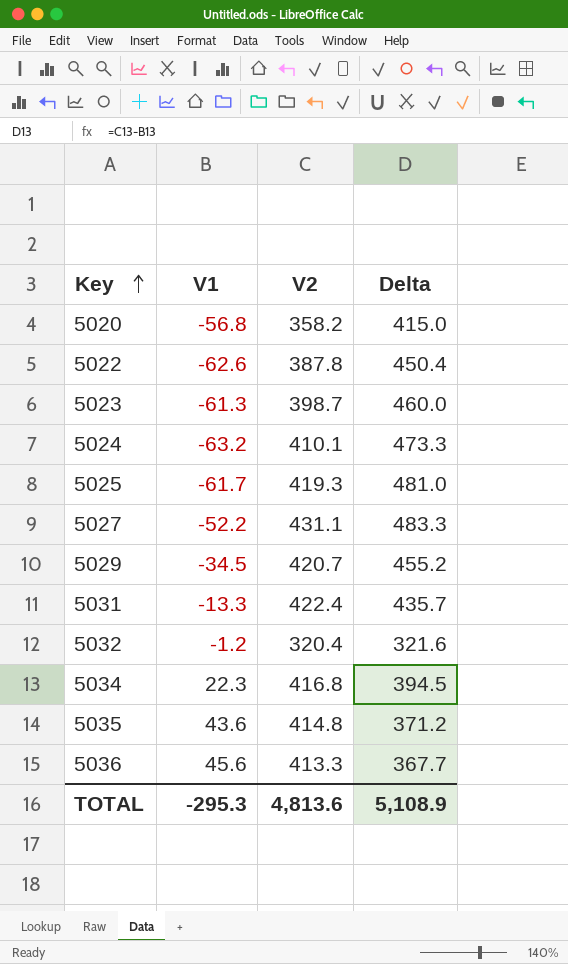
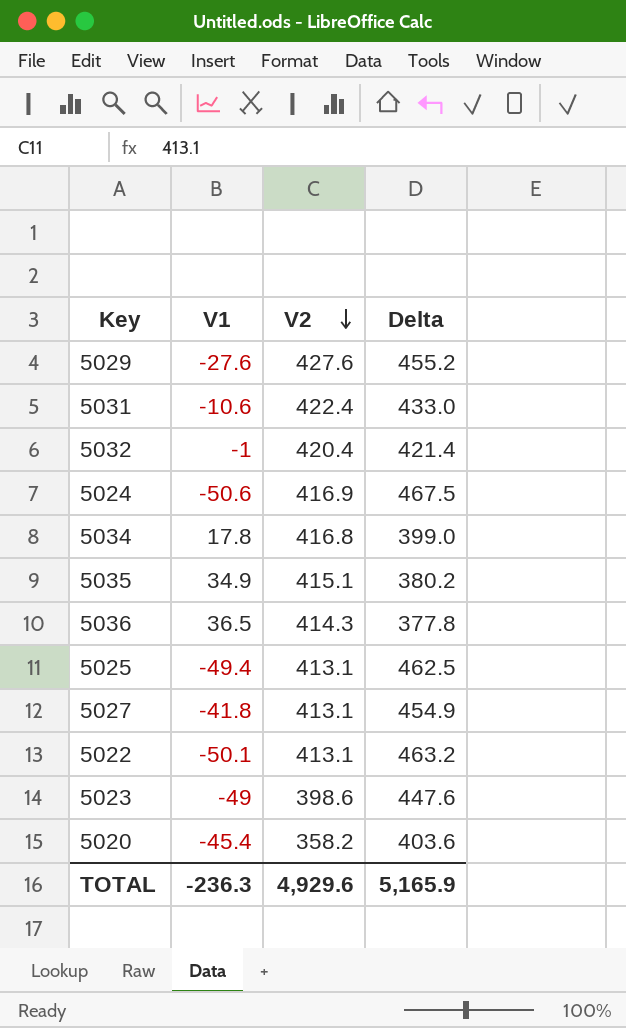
row order: Key ascending -> V2 descending
5029 | V1: -34.5 -> -27.6
5029 | V2: 420.7 -> 427.6
5031 | V1: -13.3 -> -10.6
5031 | Delta: 435.7 -> 433.0
5032 | V1: -1.2 -> -1
5032 | V2: 320.4 -> 420.4
5032 | Delta: 321.6 -> 421.4
5024 | V1: -63.2 -> -50.6
5024 | V2: 410.1 -> 416.9
5024 | Delta: 473.3 -> 467.5
5034 | V1: 22.3 -> 17.8
5034 | Delta: 394.5 -> 399.0
5035 | V1: 43.6 -> 34.9
5035 | V2: 414.8 -> 415.1
5035 | Delta: 371.2 -> 380.2
5036 | V1: 45.6 -> 36.5
5036 | V2: 413.3 -> 414.3
5036 | Delta: 367.7 -> 377.8
5025 | V1: -61.7 -> -49.4
5025 | V2: 419.3 -> 413.1
5025 | Delta: 481.0 -> 462.5
5027 | V1: -52.2 -> -41.8
5027 | V2: 431.1 -> 413.1
5027 | Delta: 483.3 -> 454.9
5022 | V1: -62.6 -> -50.1
5022 | V2: 387.8 -> 413.1
5022 | Delta: 450.4 -> 463.2
5023 | V1: -61.3 -> -49
5023 | V2: 398.7 -> 398.6
5023 | Delta: 460.0 -> 447.6
5020 | V1: -56.8 -> -45.4
5020 | Delta: 415.0 -> 403.6
TOTAL | V1: -295.3 -> -236.3
TOTAL | V2: 4,813.6 -> 4,929.6
TOTAL | Delta: 5,108.9 -> 5,165.9

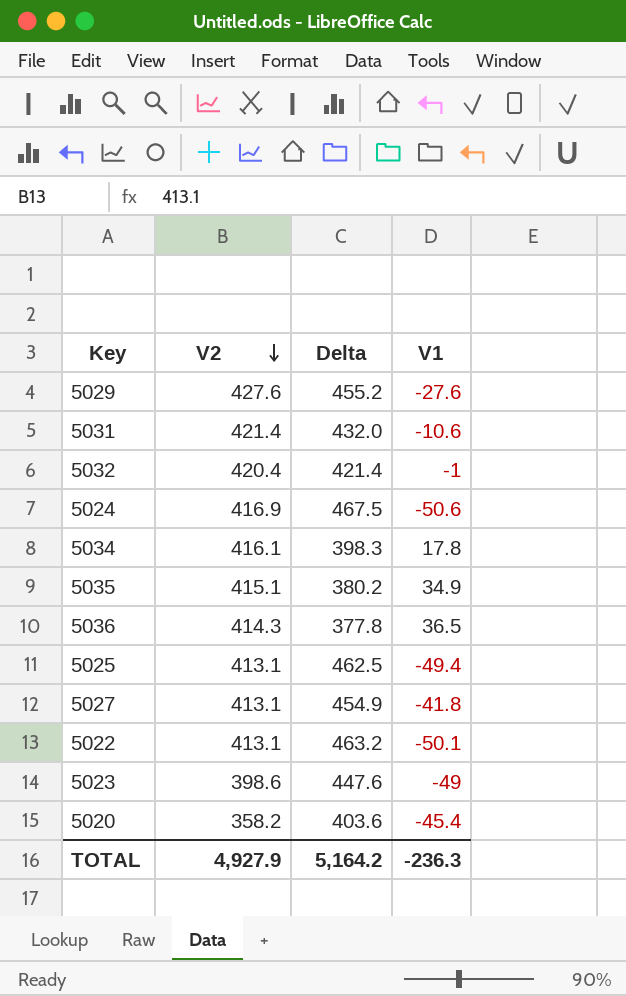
column V1 | position: 2 -> 4
5031 | V2: 422.4 -> 421.4
5031 | Delta: 433.0 -> 432.0
5034 | V2: 416.8 -> 416.1
5034 | Delta: 399.0 -> 398.3
TOTAL | V2: 4,929.6 -> 4,927.9
TOTAL | Delta: 5,165.9 -> 5,164.2

